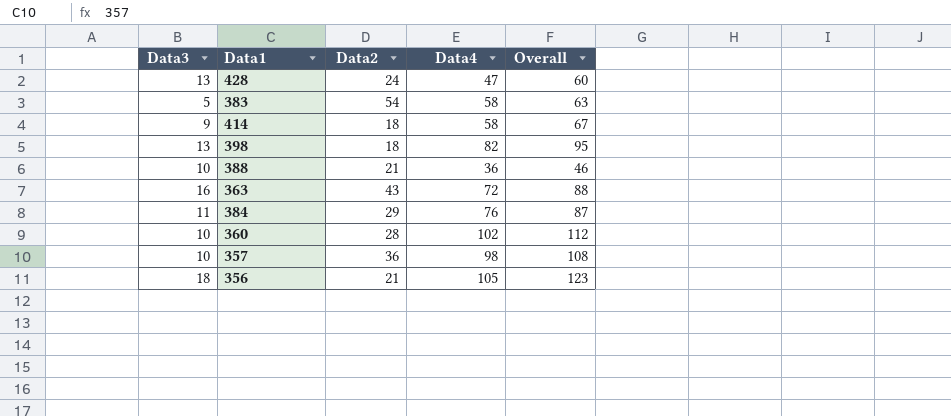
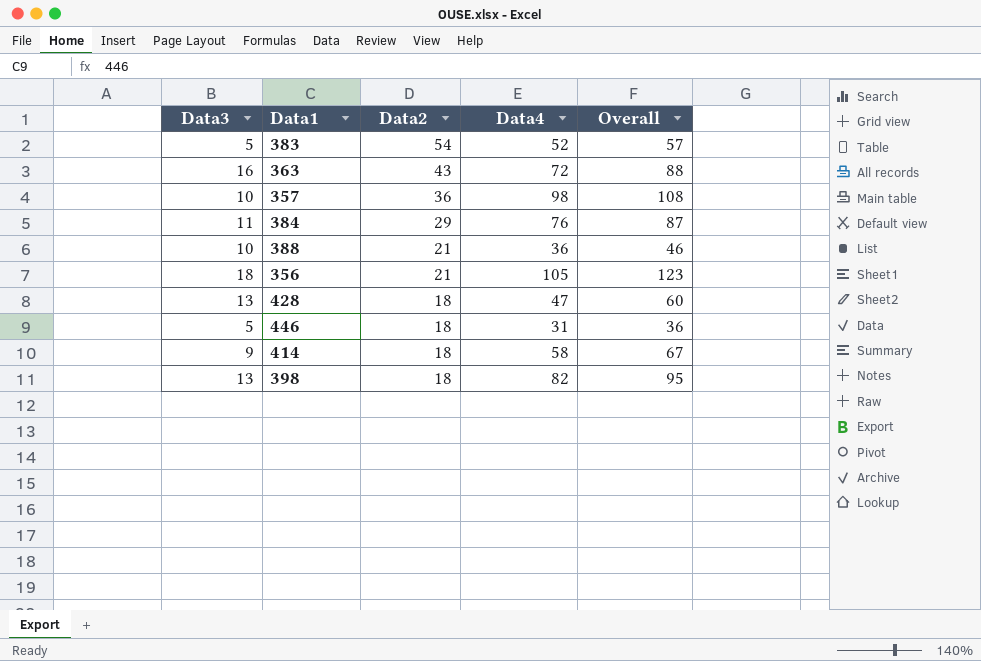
row order: none -> Data2 descending
row 360: 10 | 28 | 102 | 112 -> none
383 | Data4: 58 -> 52
383 | Overall: 63 -> 57
428 | Data2: 24 -> 18
row 446: none -> 5 | 18 | 31 | 36

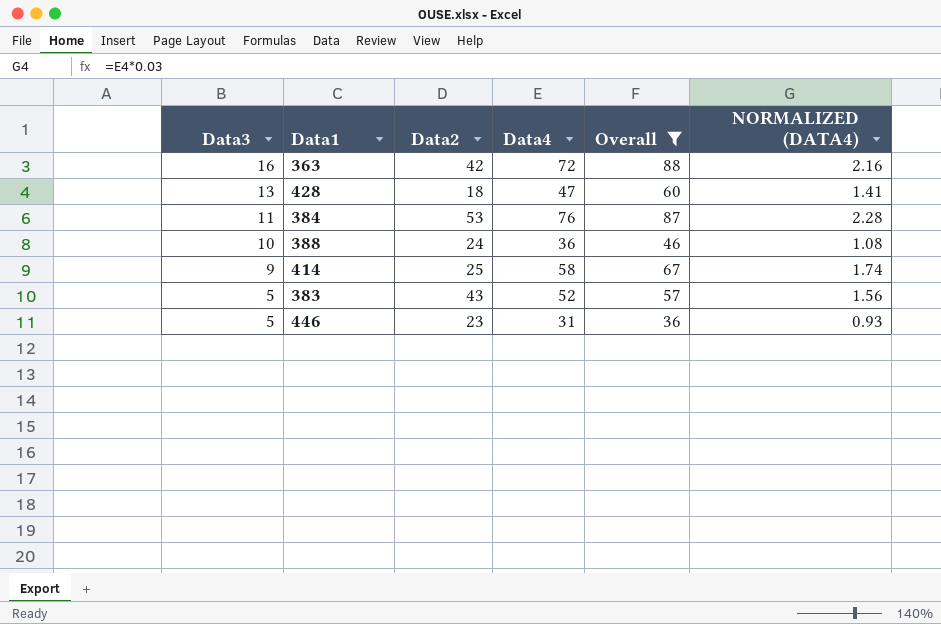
filter: none -> Overall <= 88
row order: Data2 descending -> Data3 descending
column NORMALIZED (DATA4) | formula: none -> [Data4] * 0.03
363 | Data2: 43 -> 42
384 | Data2: 29 -> 53
388 | Data2: 21 -> 24
414 | Data2: 18 -> 25
383 | Data2: 54 -> 43
446 | Data2: 18 -> 23

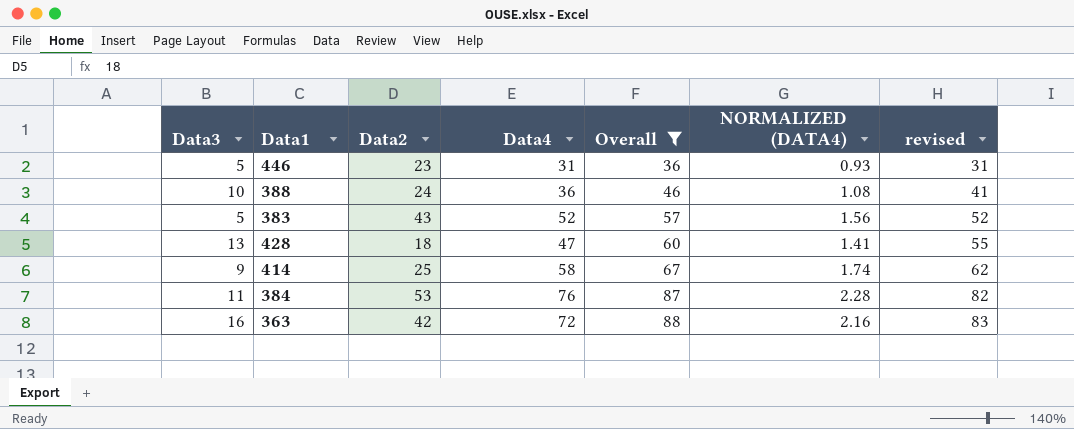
row order: Data3 descending -> Overall ascending
column revised | formula: none -> [Overall] - 5

